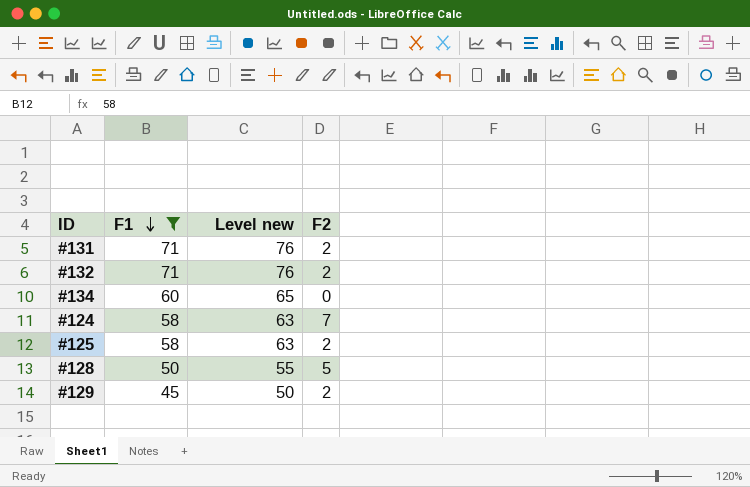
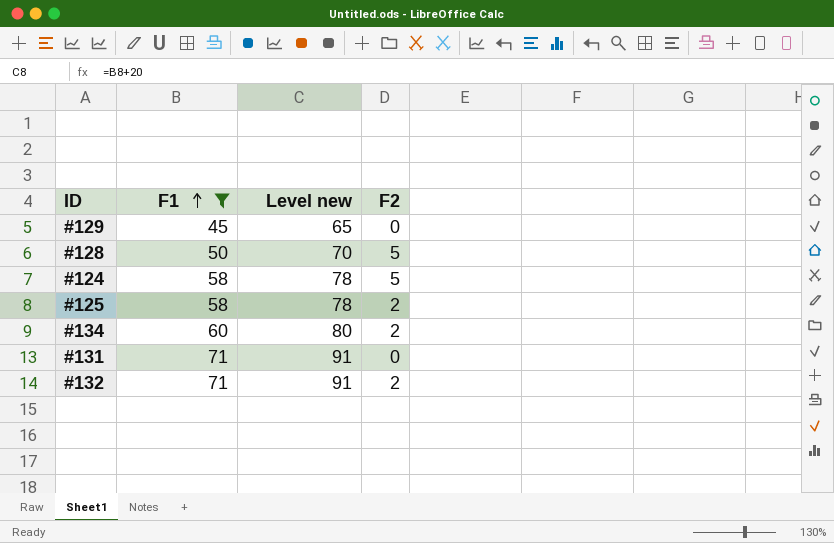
row order: F1 descending -> F1 ascending
column Level new | formula: [F1] + 5 -> [F1] + 20
#129 | F2: 2 -> 0
#124 | F2: 7 -> 5
#134 | F2: 0 -> 2
#131 | F2: 2 -> 0

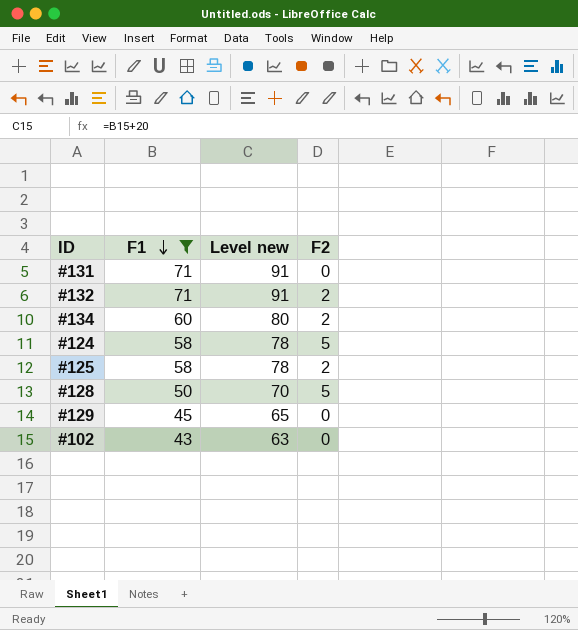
row order: F1 ascending -> F1 descending
row #102: none -> 43 | 63 | 0

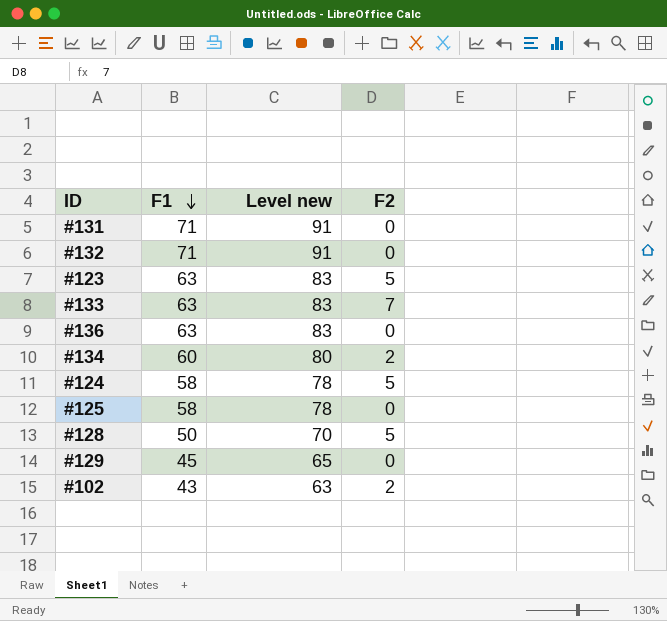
filter: F1 != 63 -> none
#132 | F2: 2 -> 0
#125 | F2: 2 -> 0
#102 | F2: 0 -> 2

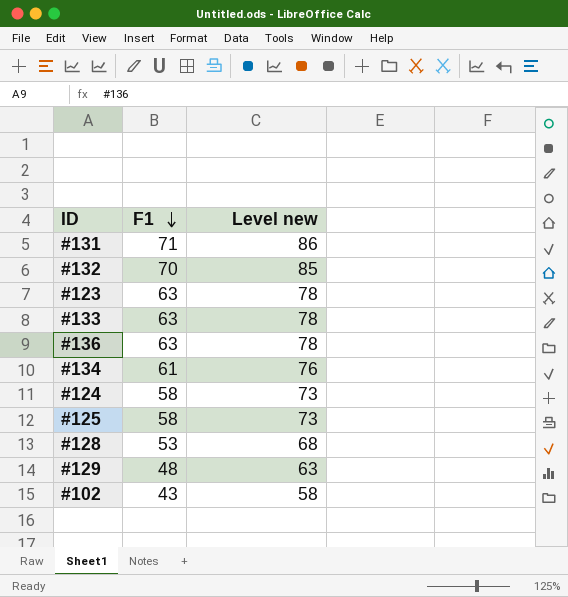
column F2 | position: 4 -> none
column Level new | formula: [F1] + 20 -> [F1] + 15
#132 | F1: 71 -> 70
#134 | F1: 60 -> 61
#128 | F1: 50 -> 53
#129 | F1: 45 -> 48

